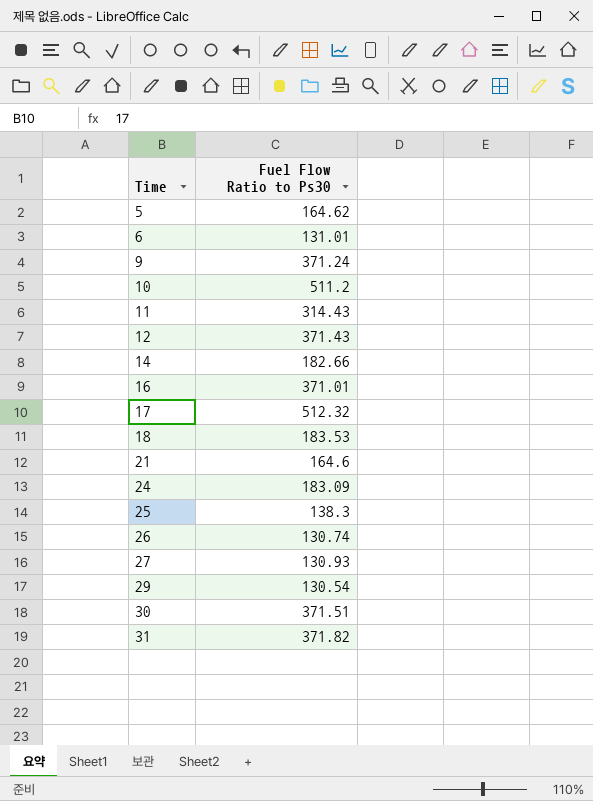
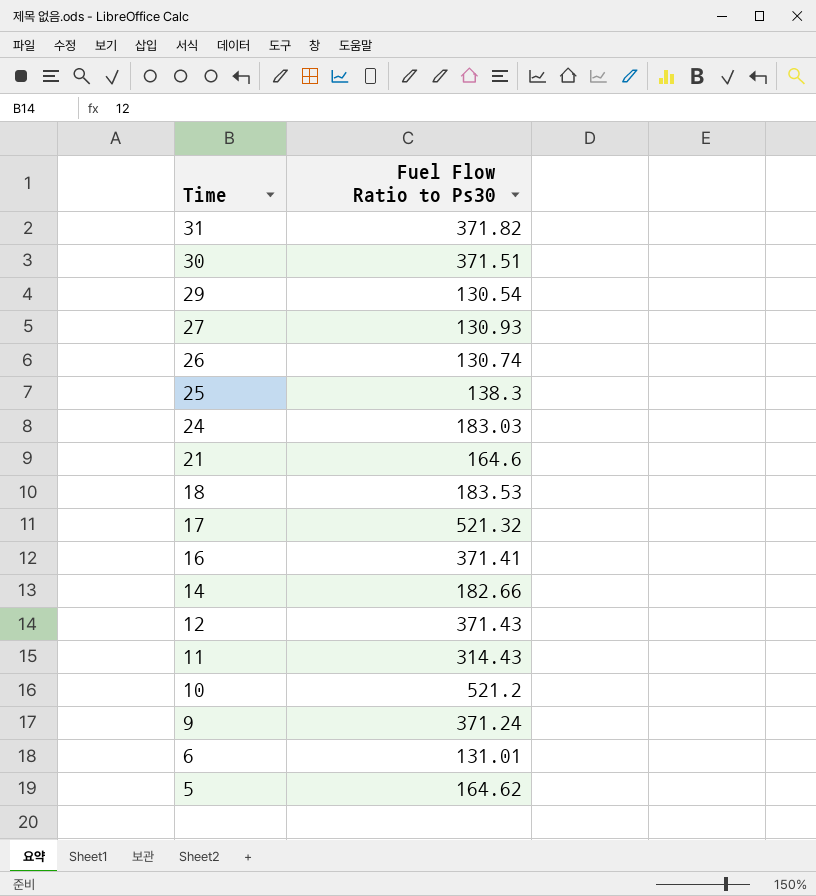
row order: Time ascending -> Time descending
24 | Fuel Flow Ratio to Ps30: 183.09 -> 183.03
17 | Fuel Flow Ratio to Ps30: 512.32 -> 521.32
16 | Fuel Flow Ratio to Ps30: 371.01 -> 371.41
10 | Fuel Flow Ratio to Ps30: 511.2 -> 521.2

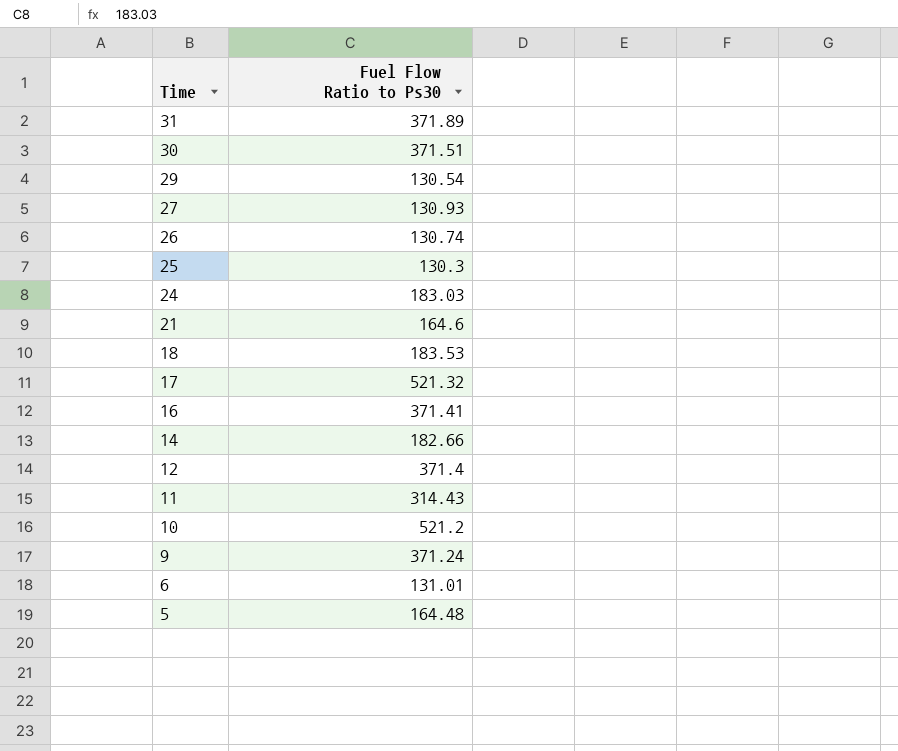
31 | Fuel Flow Ratio to Ps30: 371.82 -> 371.89
25 | Fuel Flow Ratio to Ps30: 138.3 -> 130.3
12 | Fuel Flow Ratio to Ps30: 371.43 -> 371.4
5 | Fuel Flow Ratio to Ps30: 164.62 -> 164.48

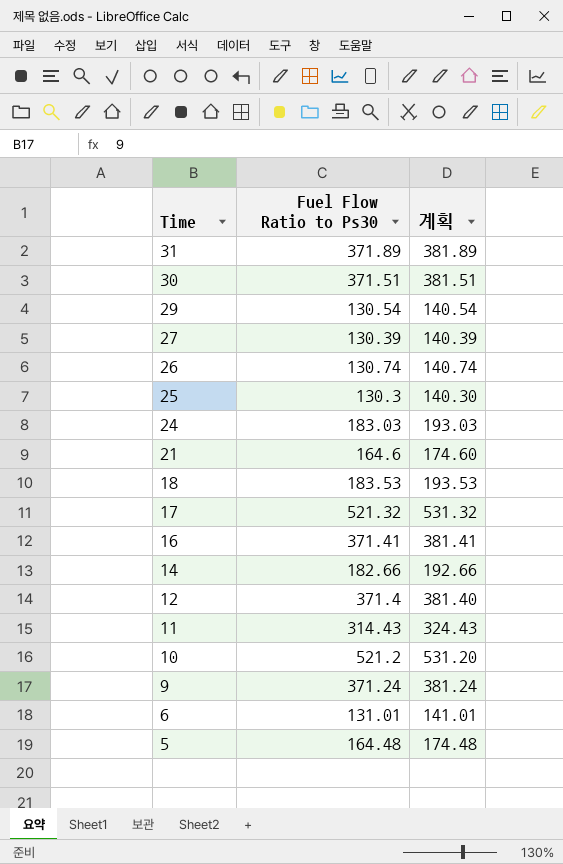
column 계획 | formula: none -> [Fuel Flow Ratio to Ps30] + 10
27 | Fuel Flow Ratio to Ps30: 130.93 -> 130.39

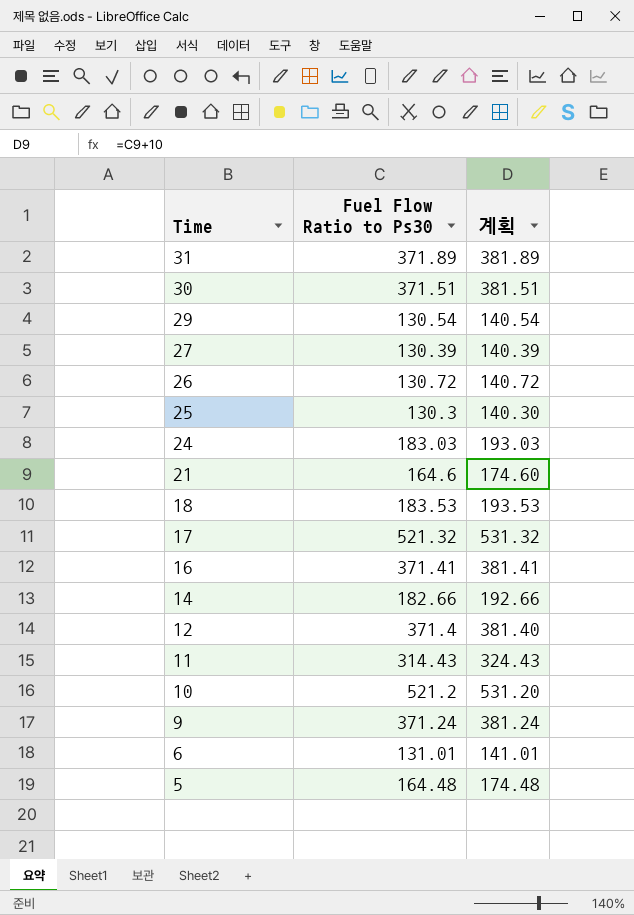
26 | Fuel Flow Ratio to Ps30: 130.74 -> 130.72
26 | 계획: 140.74 -> 140.72

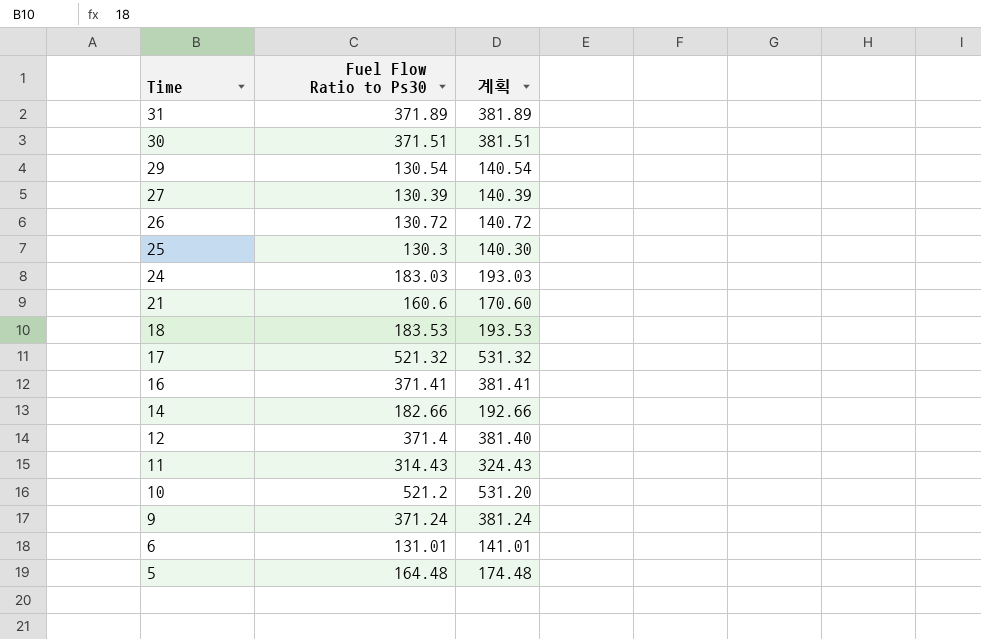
21 | Fuel Flow Ratio to Ps30: 164.6 -> 160.6
21 | 계획: 174.60 -> 170.60

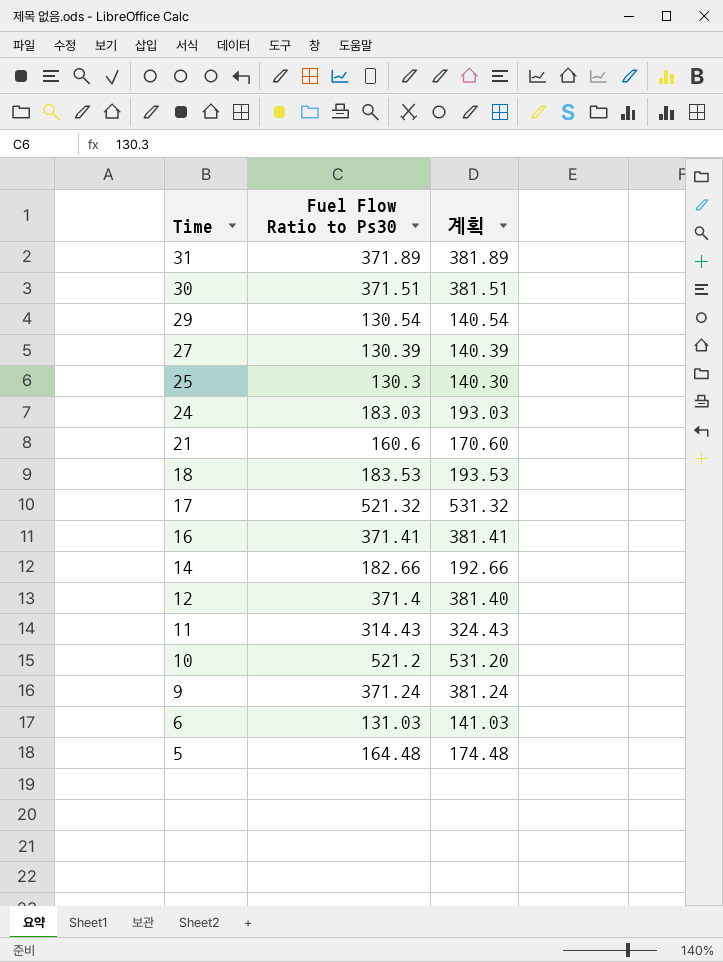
row 26: 130.72 | 140.72 -> none
6 | Fuel Flow Ratio to Ps30: 131.01 -> 131.03
6 | 계획: 141.01 -> 141.03

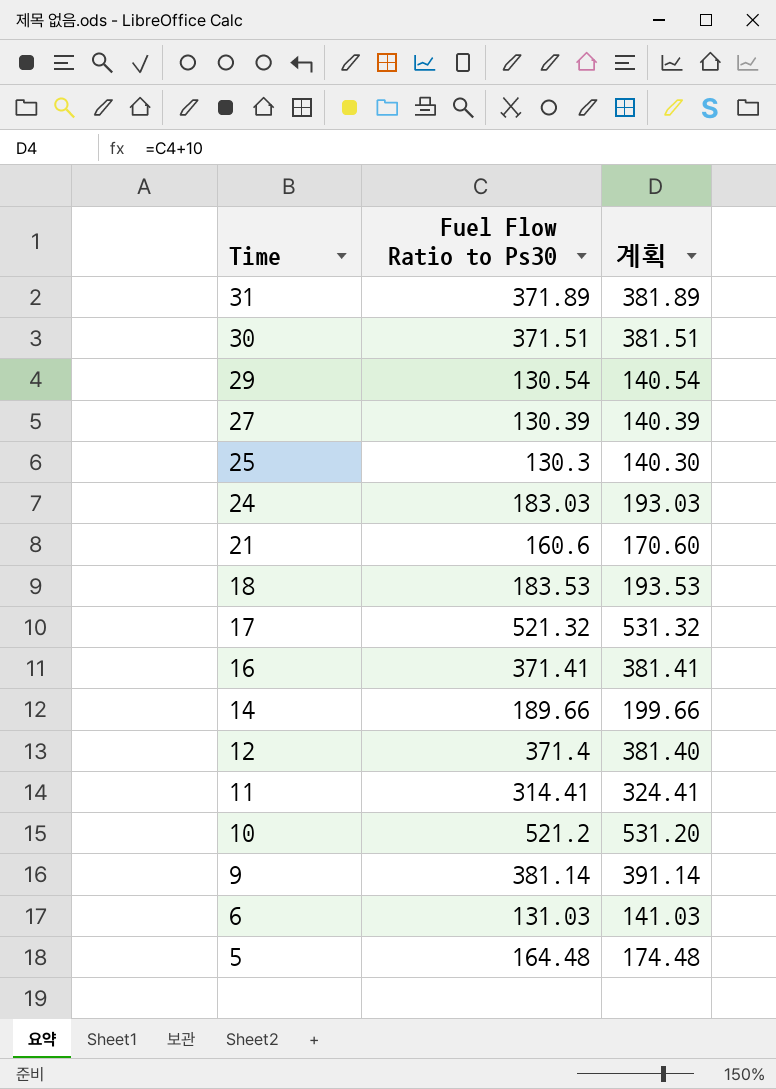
14 | Fuel Flow Ratio to Ps30: 182.66 -> 189.66
14 | 계획: 192.66 -> 199.66
11 | Fuel Flow Ratio to Ps30: 314.43 -> 314.41
11 | 계획: 324.43 -> 324.41
9 | Fuel Flow Ratio to Ps30: 371.24 -> 381.14
9 | 계획: 381.24 -> 391.14

